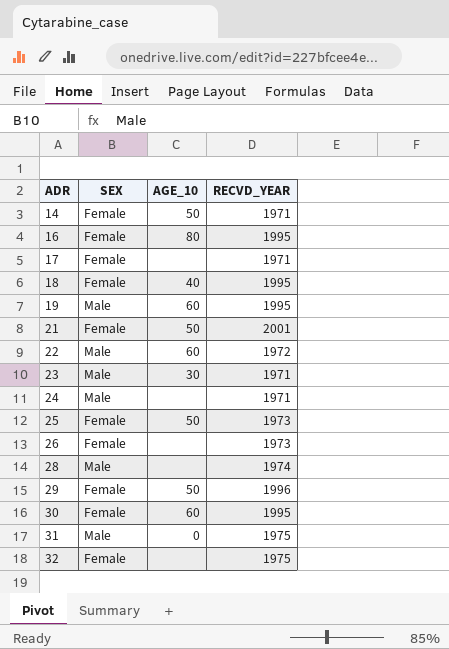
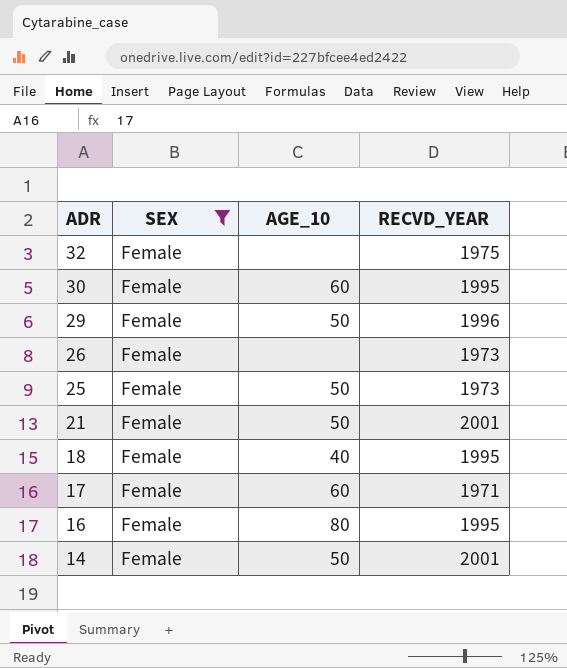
filter: none -> SEX = Female
row order: ADR ascending -> ADR descending
17 | AGE_10: none -> 60
14 | RECVD_YEAR: 1971 -> 2001

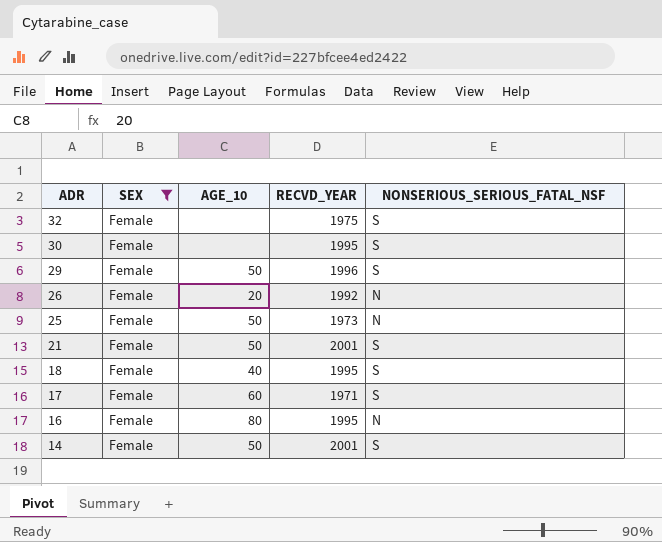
column NONSERIOUS_SERIOUS_FATAL_NSF | position: none -> 5
30 | AGE_10: 60 -> none
26 | AGE_10: none -> 20
26 | RECVD_YEAR: 1973 -> 1992

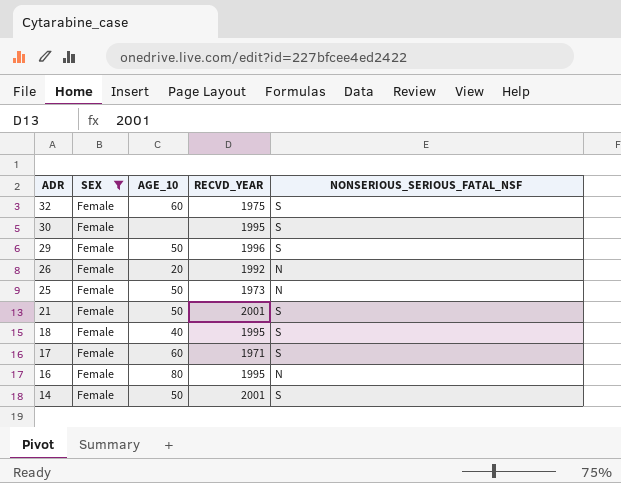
32 | AGE_10: none -> 60

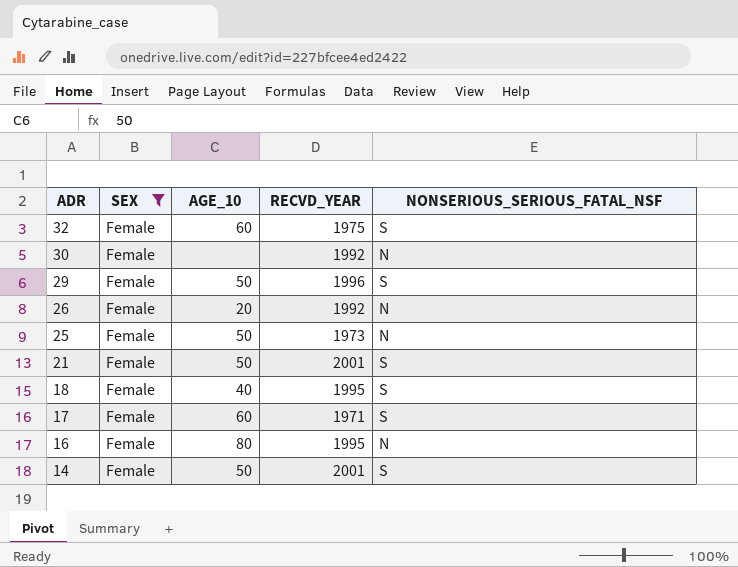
30 | RECVD_YEAR: 1995 -> 1992
30 | NONSERIOUS_SERIOUS_FATAL_NSF: S -> N

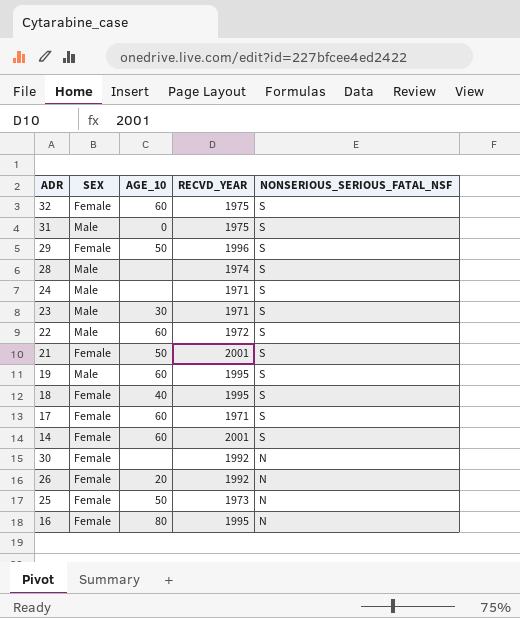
filter: SEX = Female -> none
row order: ADR descending -> NONSERIOUS_SERIOUS_FATAL_NSF descending
14 | AGE_10: 50 -> 60

